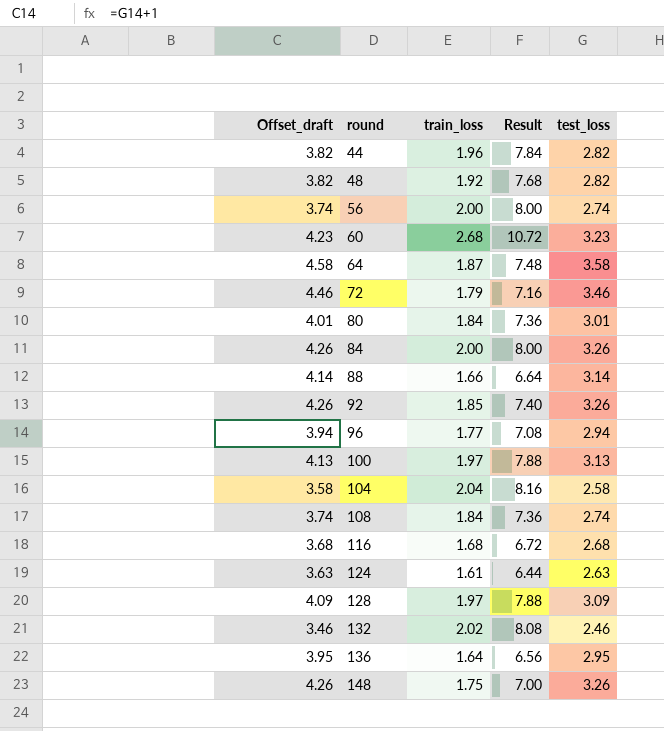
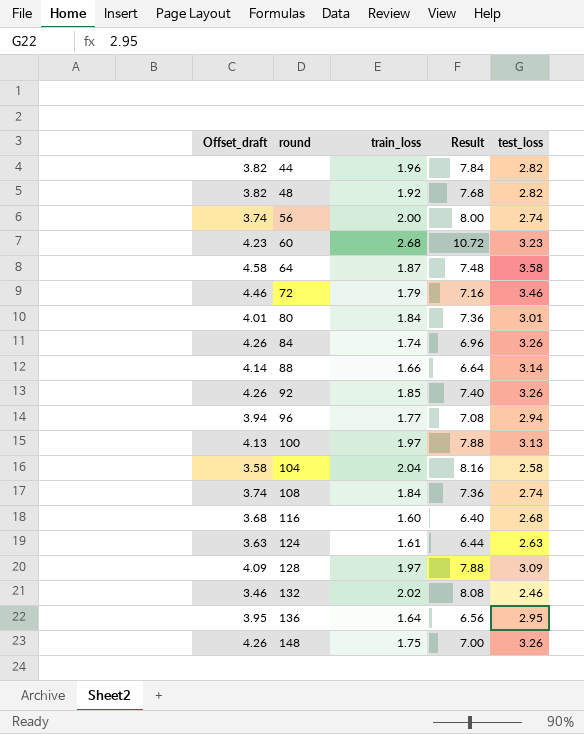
84 | train_loss: 2.00 -> 1.74
84 | Result: 8.00 -> 6.96
116 | train_loss: 1.68 -> 1.60
116 | Result: 6.72 -> 6.40

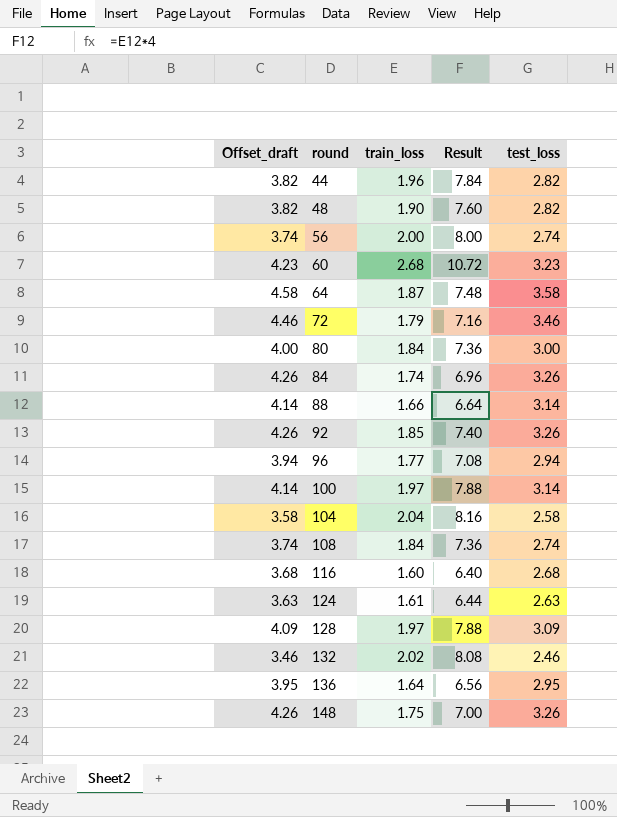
48 | train_loss: 1.92 -> 1.90
48 | Result: 7.68 -> 7.60
80 | Offset_draft: 4.01 -> 4.00
80 | test_loss: 3.01 -> 3.00
100 | Offset_draft: 4.13 -> 4.14
100 | test_loss: 3.13 -> 3.14

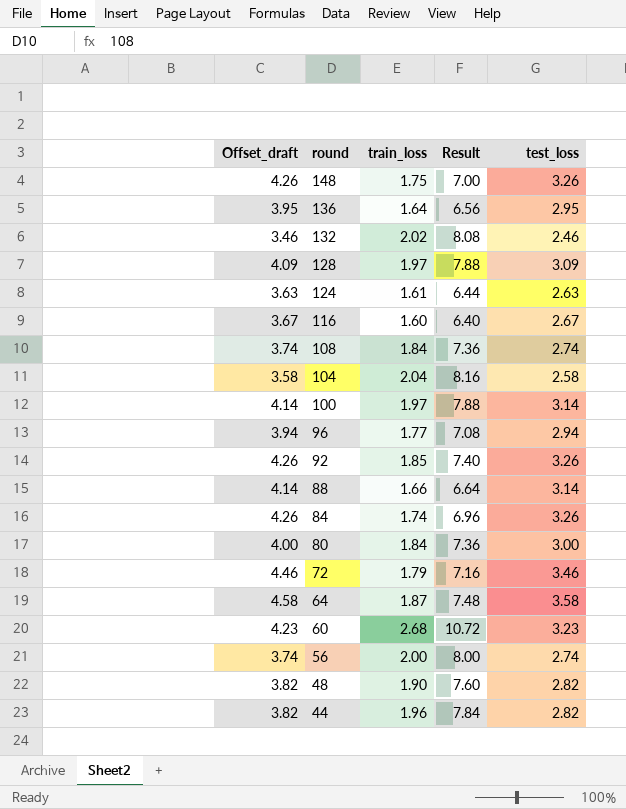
row order: round ascending -> round descending
116 | Offset_draft: 3.68 -> 3.67
116 | test_loss: 2.68 -> 2.67

